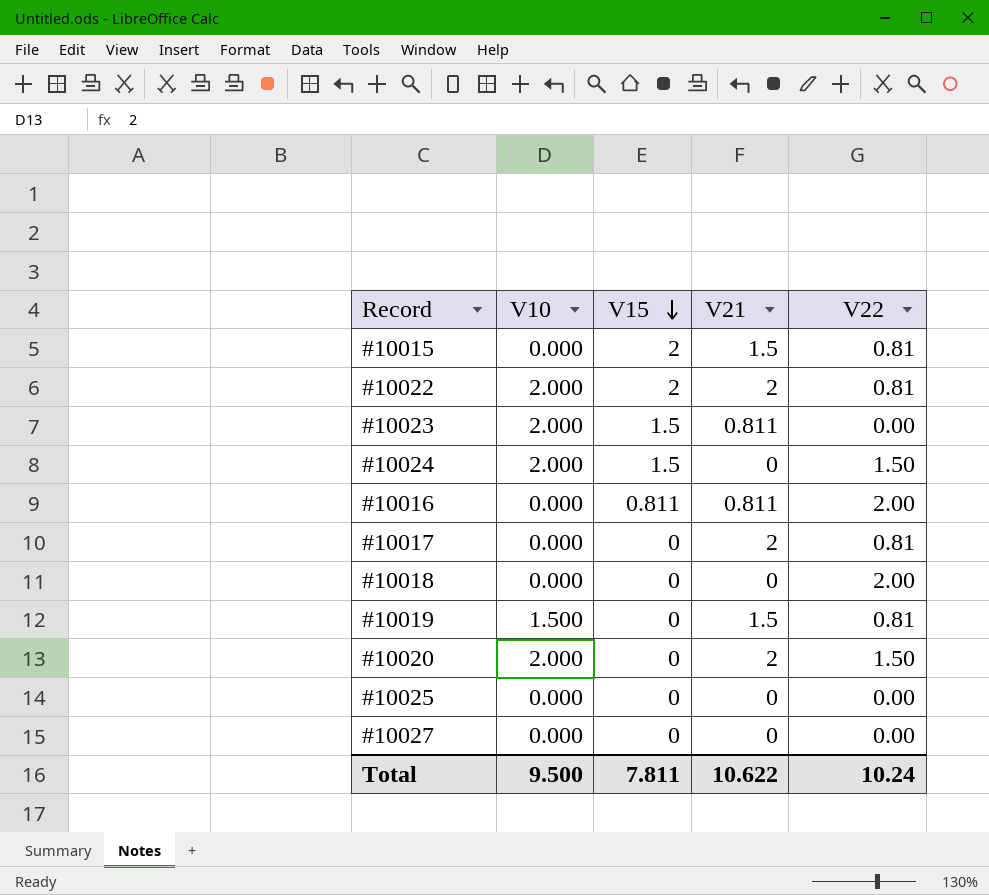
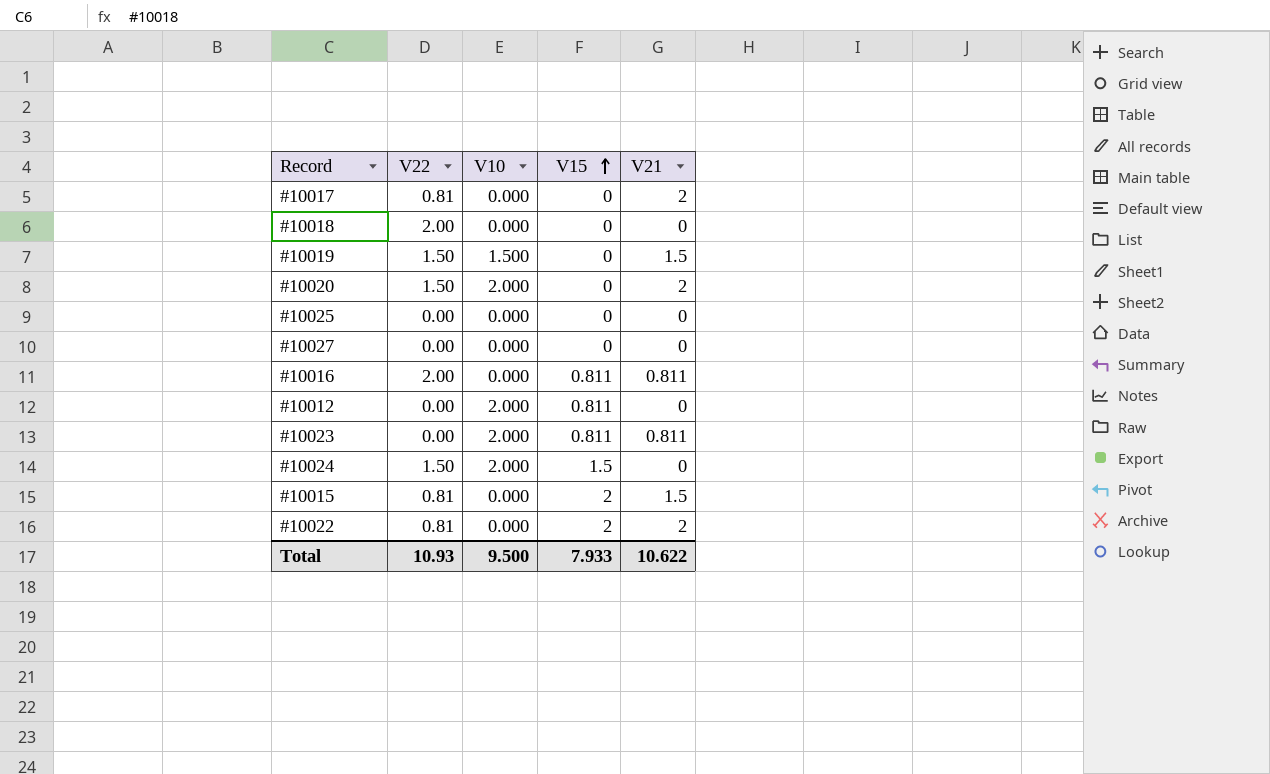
row order: V15 descending -> V15 ascending
column V22 | position: 5 -> 2
#10019 | V22: 0.81 -> 1.50
row #10012: none -> 0.00 | 2.000 | 0.811 | 0
#10023 | V15: 1.5 -> 0.811
#10022 | V10: 2.000 -> 0.000
Total | V22: 10.24 -> 10.93
Total | V15: 7.811 -> 7.933

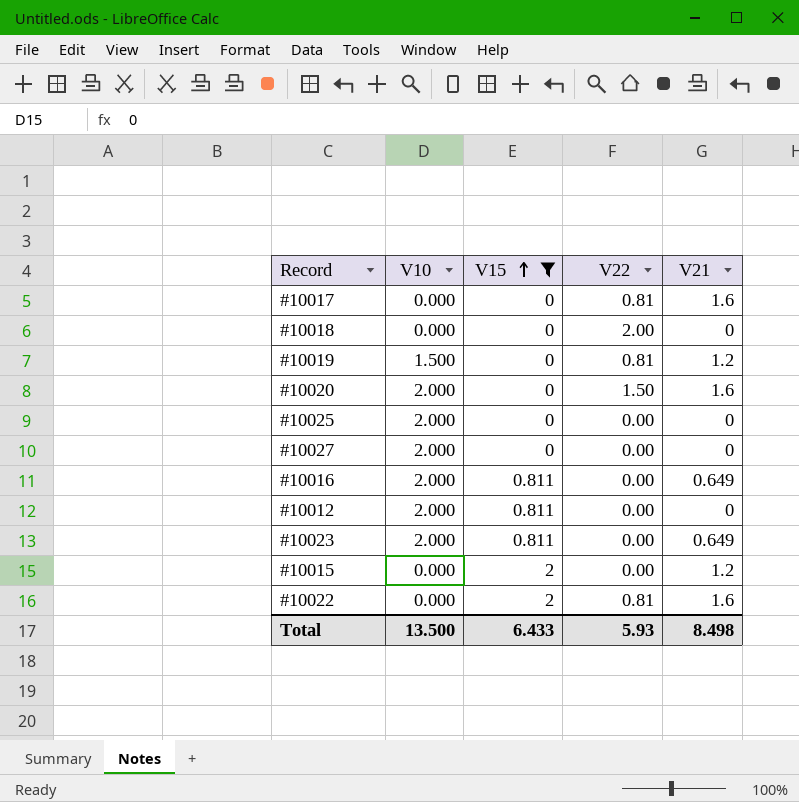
filter: none -> V15 != 1.5
column V22 | position: 2 -> 4
#10017 | V21: 2 -> 1.6
#10019 | V22: 1.50 -> 0.81
#10019 | V21: 1.5 -> 1.2
#10020 | V21: 2 -> 1.6
#10025 | V10: 0.000 -> 2.000
#10027 | V10: 0.000 -> 2.000
#10016 | V10: 0.000 -> 2.000
#10016 | V22: 2.00 -> 0.00
#10016 | V21: 0.811 -> 0.649
#10023 | V21: 0.811 -> 0.649
#10015 | V22: 0.81 -> 0.00
#10015 | V21: 1.5 -> 1.2
#10022 | V21: 2 -> 1.6
Total | V10: 9.500 -> 13.500
Total | V15: 7.933 -> 6.433
Total | V22: 10.93 -> 5.93
Total | V21: 10.622 -> 8.498

